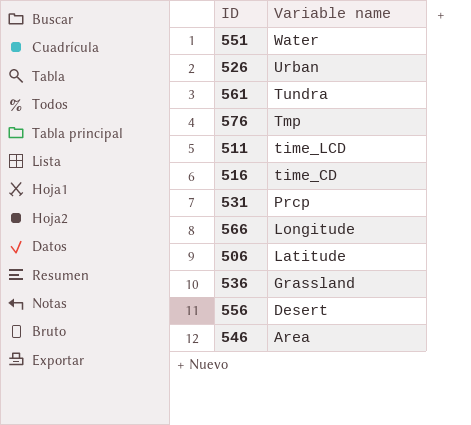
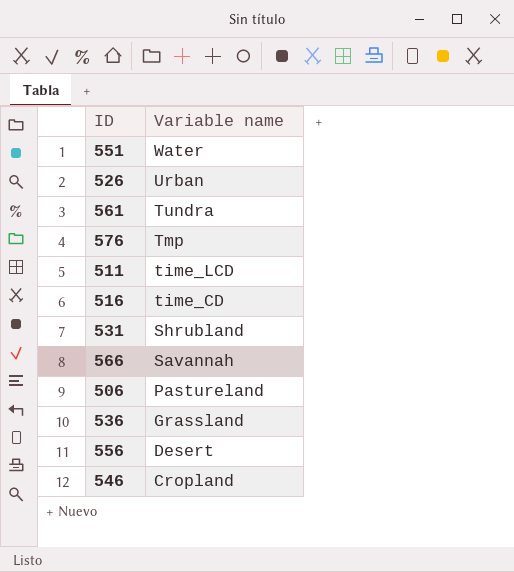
531 | Variable name: Prcp -> Shrubland
566 | Variable name: Longitude -> Savannah
506 | Variable name: Latitude -> Pastureland
546 | Variable name: Area -> Cropland

